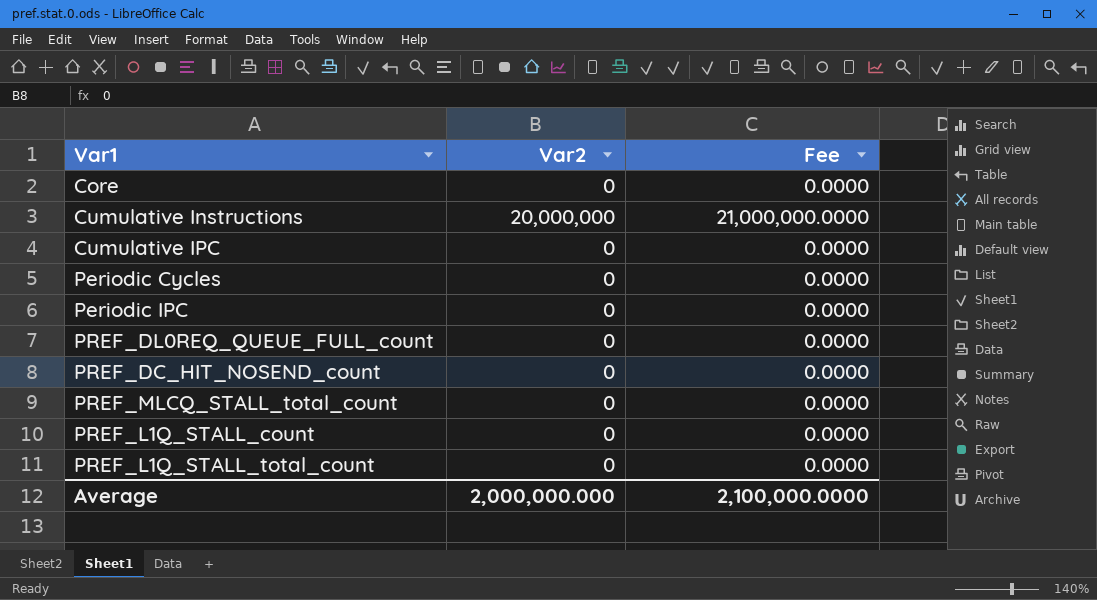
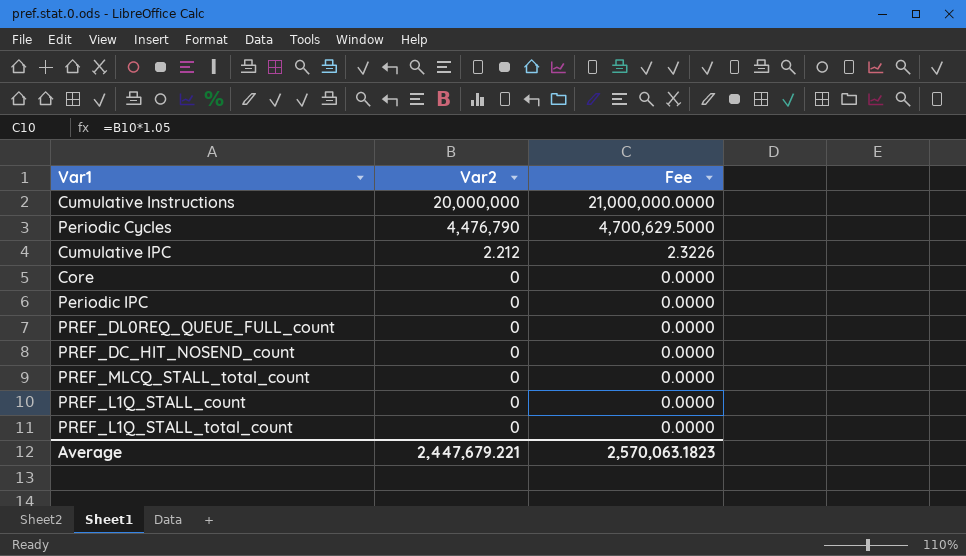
row order: none -> Var2 descending
Periodic Cycles | Var2: 0 -> 4,476,790
Periodic Cycles | Fee: 0.0000 -> 4,700,629.5000
Cumulative IPC | Var2: 0 -> 2.212
Cumulative IPC | Fee: 0.0000 -> 2.3226
Average | Var2: 2,000,000.000 -> 2,447,679.221
Average | Fee: 2,100,000.0000 -> 2,570,063.1823

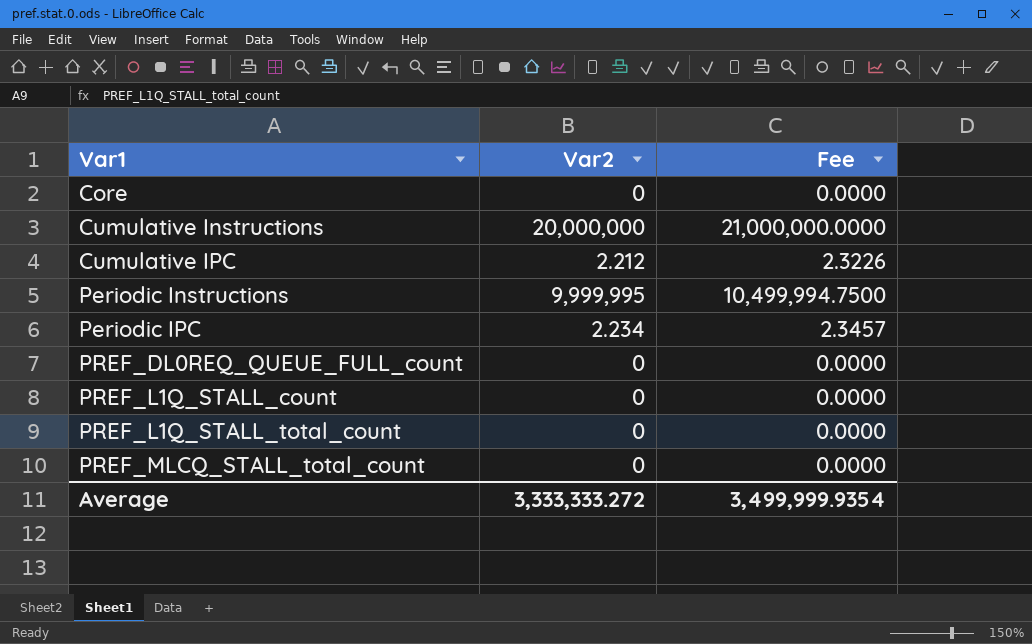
row order: Var2 descending -> Var1 ascending
row Periodic Cycles: 4,476,790 | 4,700,629.5000 -> none
row PREF_DC_HIT_NOSEND_count: 0 | 0.0000 -> none
row Periodic Instructions: none -> 9,999,995 | 10,499,994.7500
Periodic IPC | Var2: 0 -> 2.234
Periodic IPC | Fee: 0.0000 -> 2.3457
Average | Var2: 2,447,679.221 -> 3,333,333.272
Average | Fee: 2,570,063.1823 -> 3,499,999.9354

